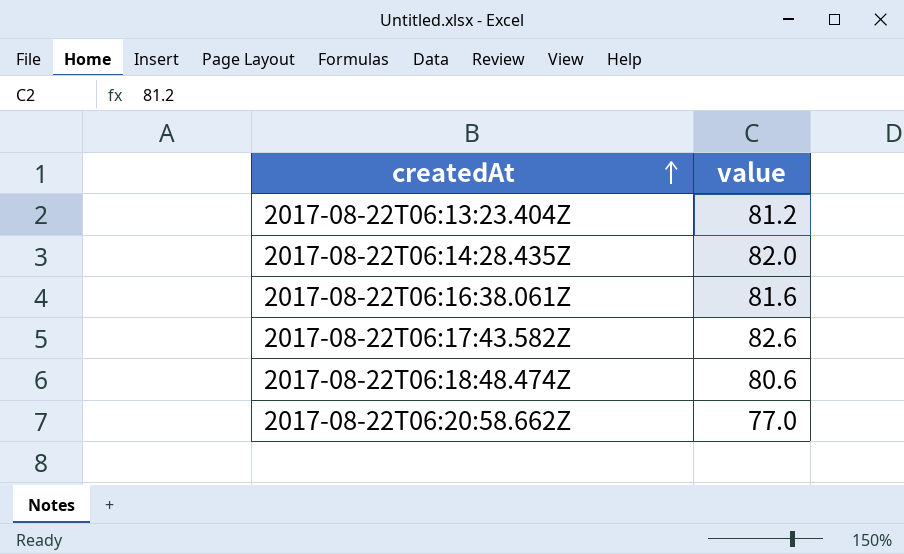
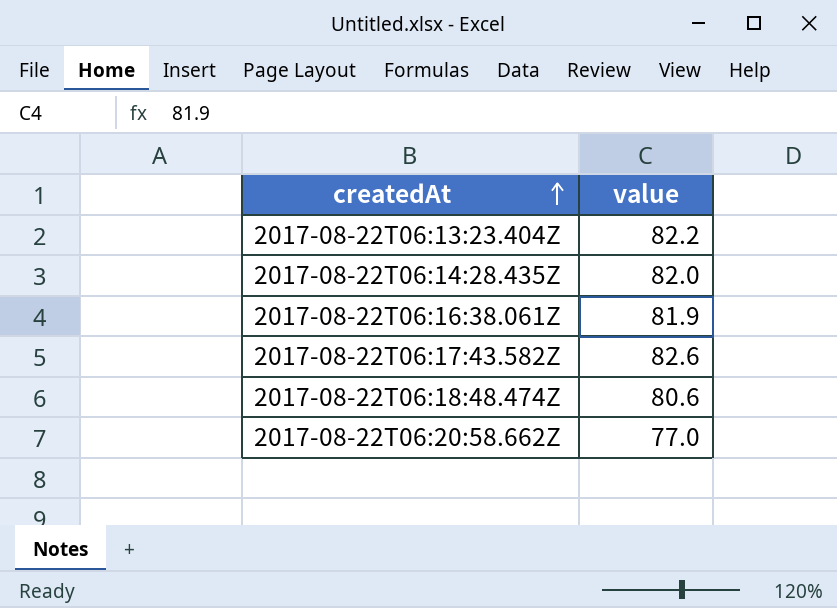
2017-08-22T06:13:23.404Z | value: 81.2 -> 82.2
2017-08-22T06:16:38.061Z | value: 81.6 -> 81.9

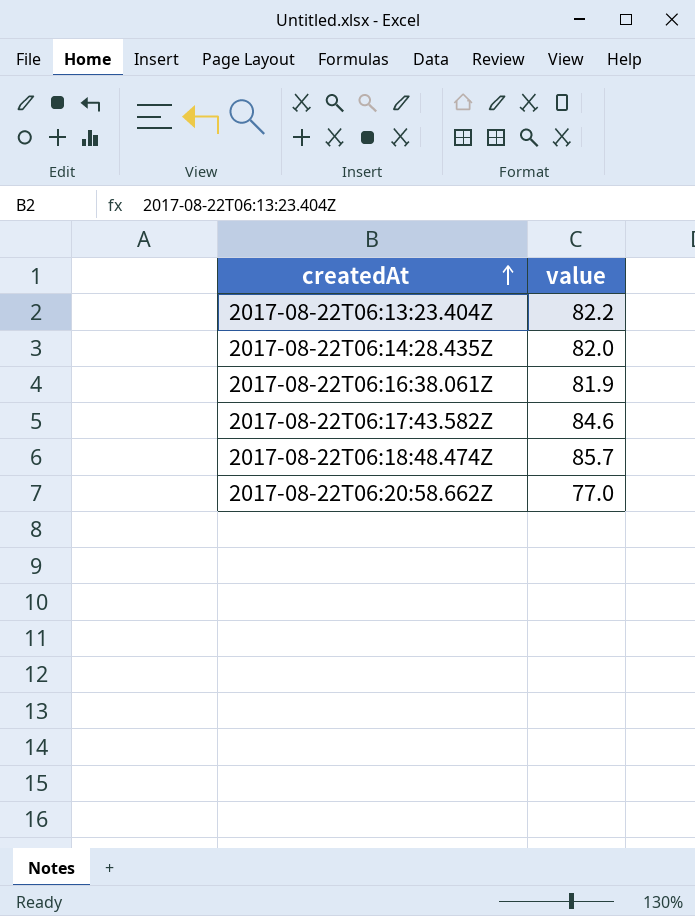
2017-08-22T06:17:43.582Z | value: 82.6 -> 84.6
2017-08-22T06:18:48.474Z | value: 80.6 -> 85.7

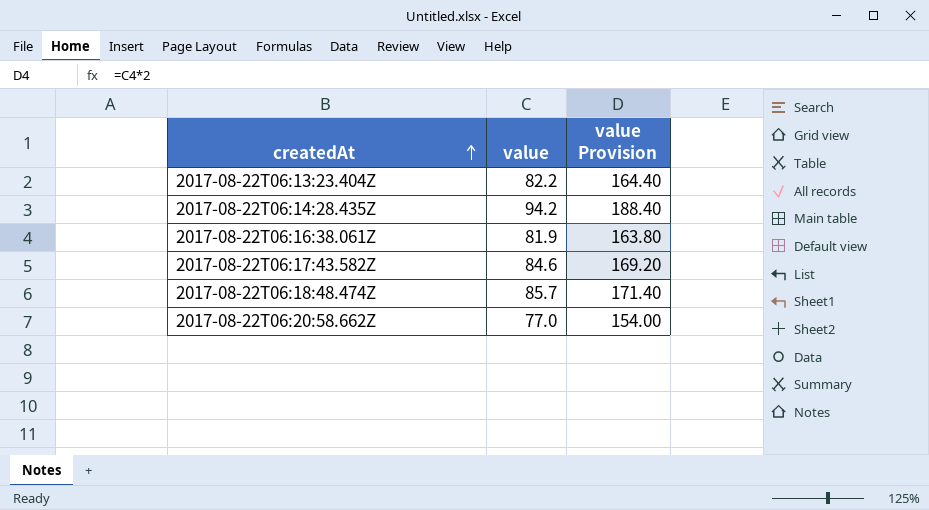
column value Provision | formula: none -> [value] * 2
2017-08-22T06:14:28.435Z | value: 82.0 -> 94.2

